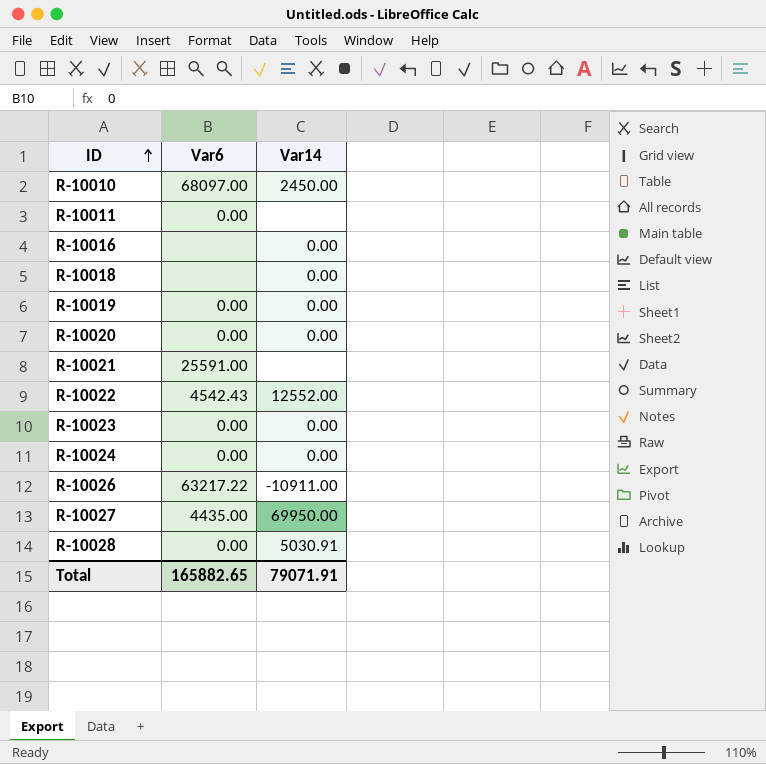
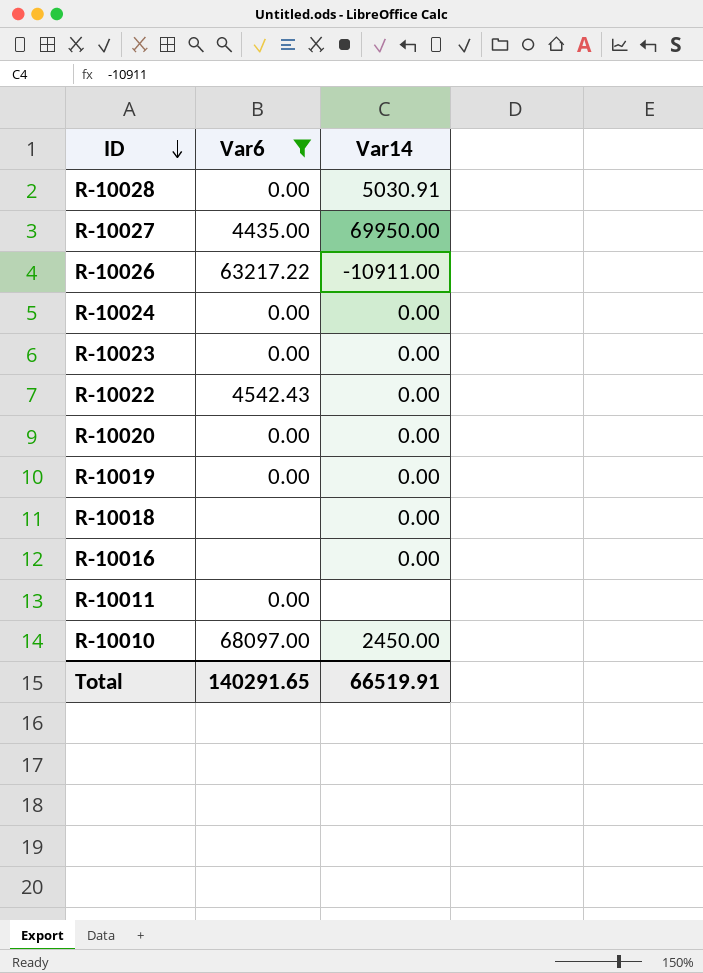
filter: none -> Var6 != 25591.00
row order: ID ascending -> ID descending
R-10022 | Var14: 12552.00 -> 0.00
Total | Var6: 165882.65 -> 140291.65
Total | Var14: 79071.91 -> 66519.91

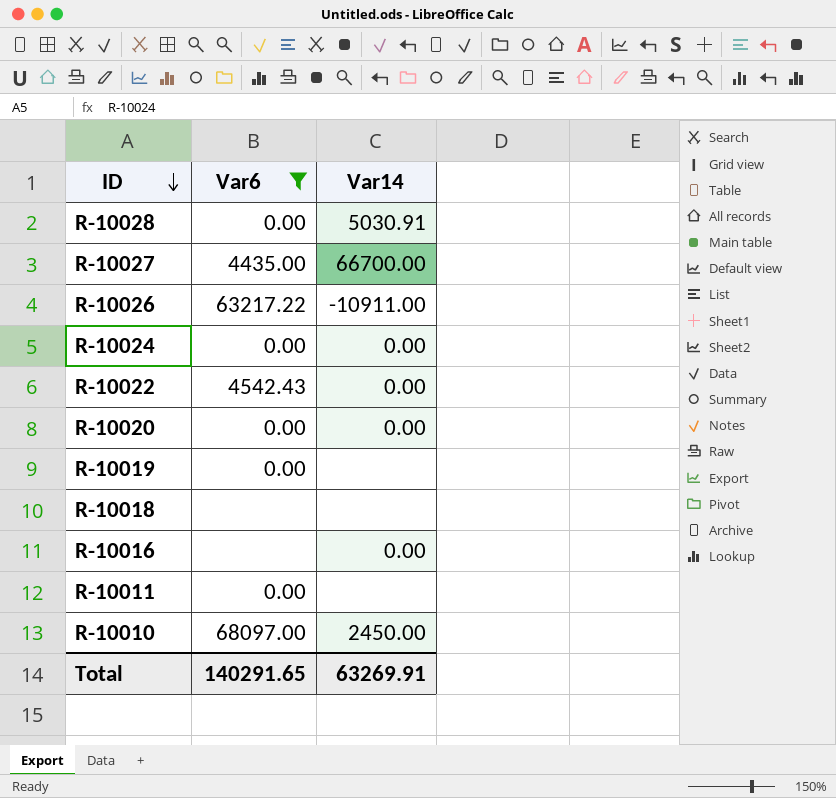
row R-10023: 0.00 | 0.00 -> none
R-10027 | Var14: 69950.00 -> 66700.00
R-10019 | Var14: 0.00 -> none
R-10018 | Var14: 0.00 -> none
Total | Var14: 66519.91 -> 63269.91

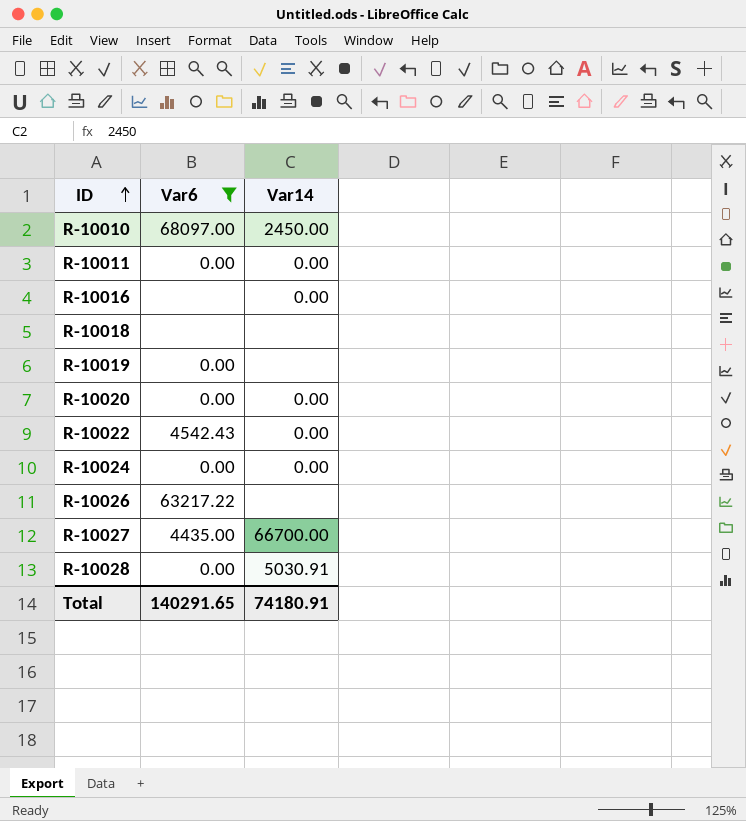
row order: ID descending -> ID ascending
R-10011 | Var14: none -> 0.00
R-10026 | Var14: -10911.00 -> none
Total | Var14: 63269.91 -> 74180.91

